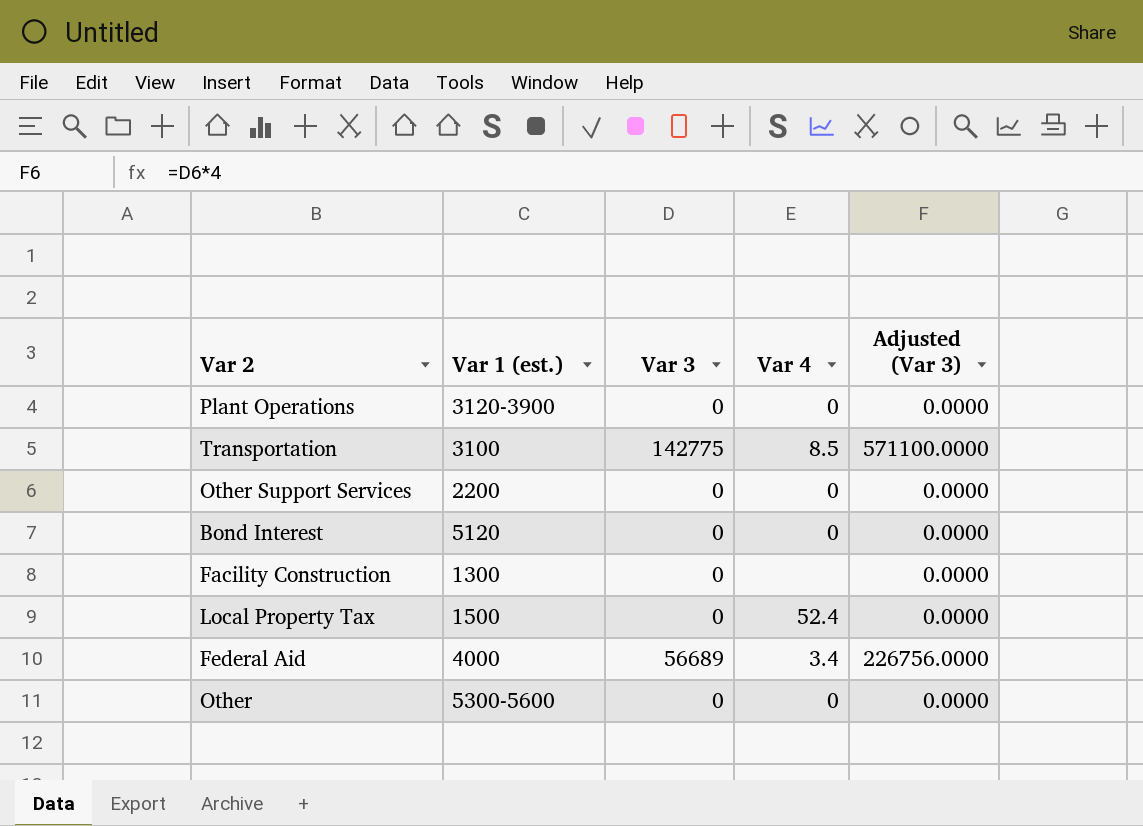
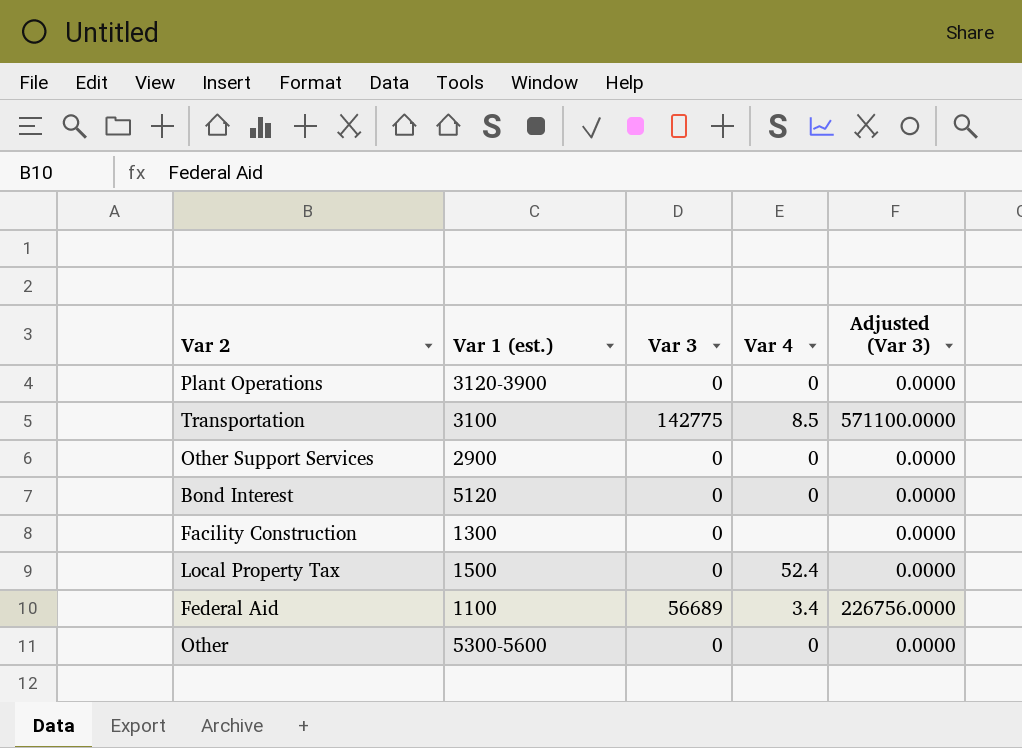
Other Support Services | Var 1 (est.): 2200 -> 2900
Federal Aid | Var 1 (est.): 4000 -> 1100

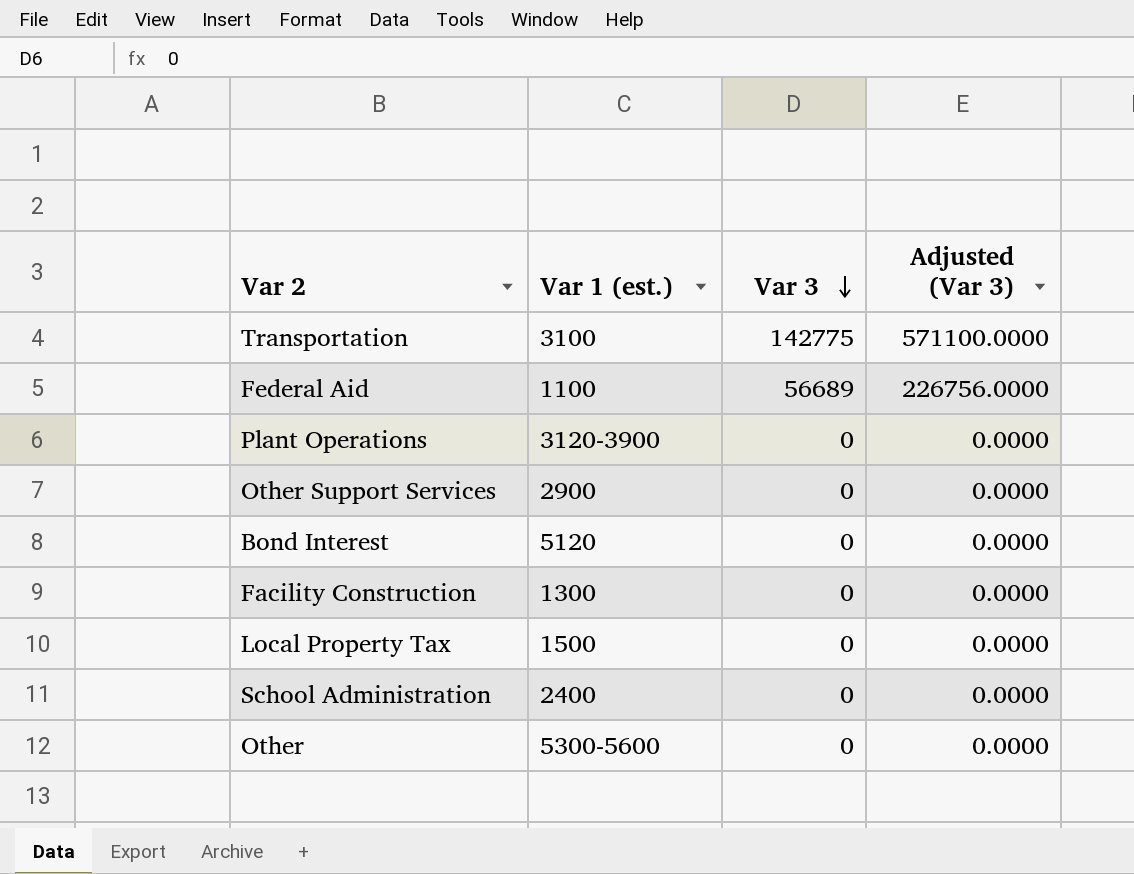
row order: none -> Var 3 descending
column Var 4 | position: 4 -> none
row School Administration: none -> 2400 | 0 | 0.0000

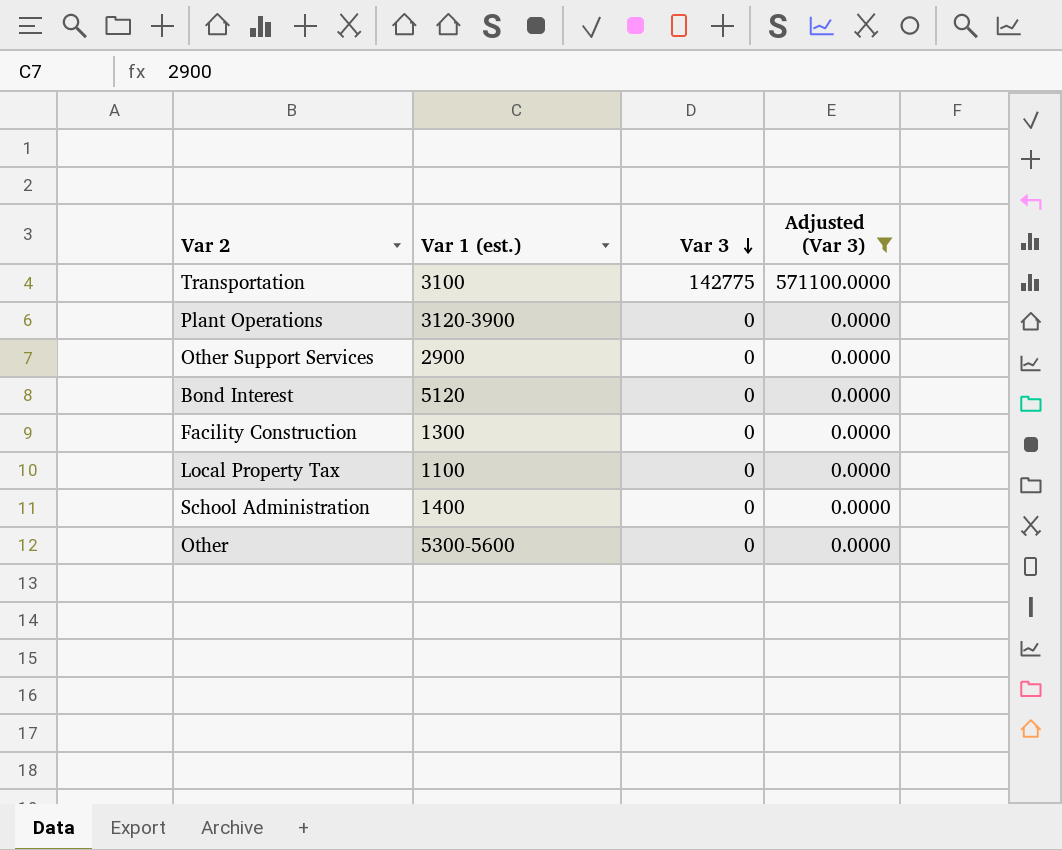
filter: none -> Adjusted (Var 3) != 226756.0000
Local Property Tax | Var 1 (est.): 1500 -> 1100
School Administration | Var 1 (est.): 2400 -> 1400

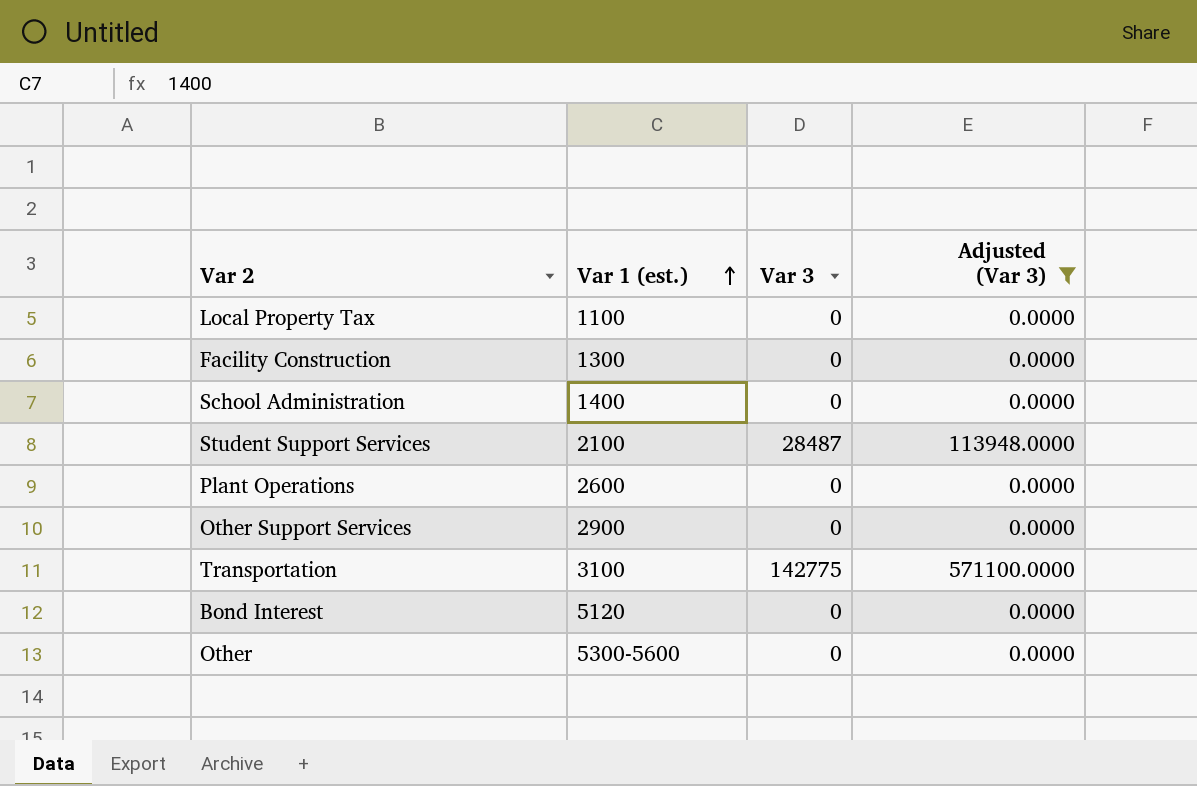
row order: Var 3 descending -> Var 1 (est.) ascending
row Student Support Services: none -> 2100 | 28487 | 113948.0000
Plant Operations | Var 1 (est.): 3120-3900 -> 2600

